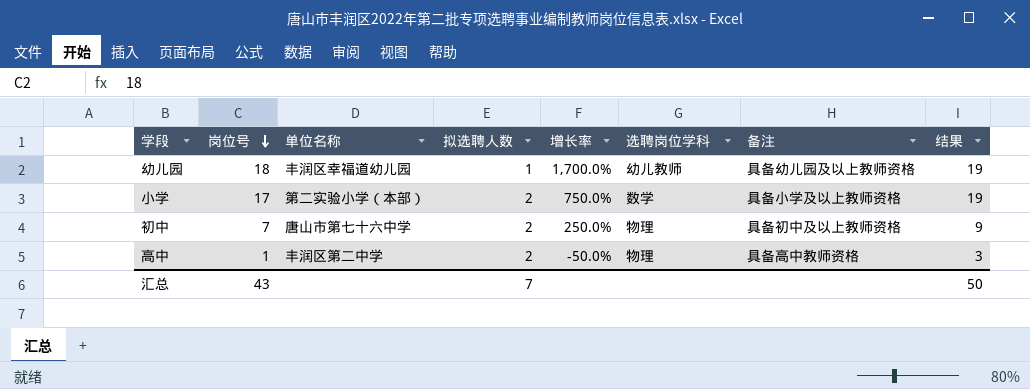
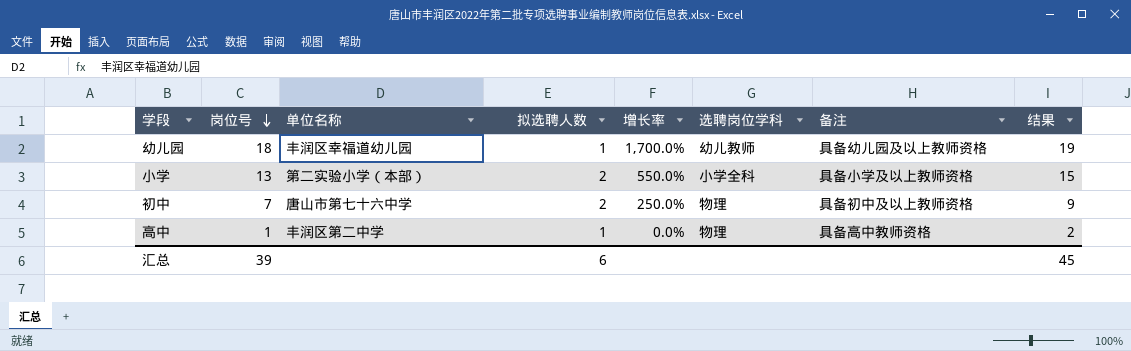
小学 | 岗位号: 17 -> 13
小学 | 增长率: 750.0% -> 550.0%
小学 | 选聘岗位学科: 数学 -> 小学全科
小学 | 结果: 19 -> 15
高中 | 拟选聘人数: 2 -> 1
高中 | 增长率: -50.0% -> 0.0%
高中 | 结果: 3 -> 2
汇总 | 岗位号: 43 -> 39
汇总 | 拟选聘人数: 7 -> 6
汇总 | 结果: 50 -> 45

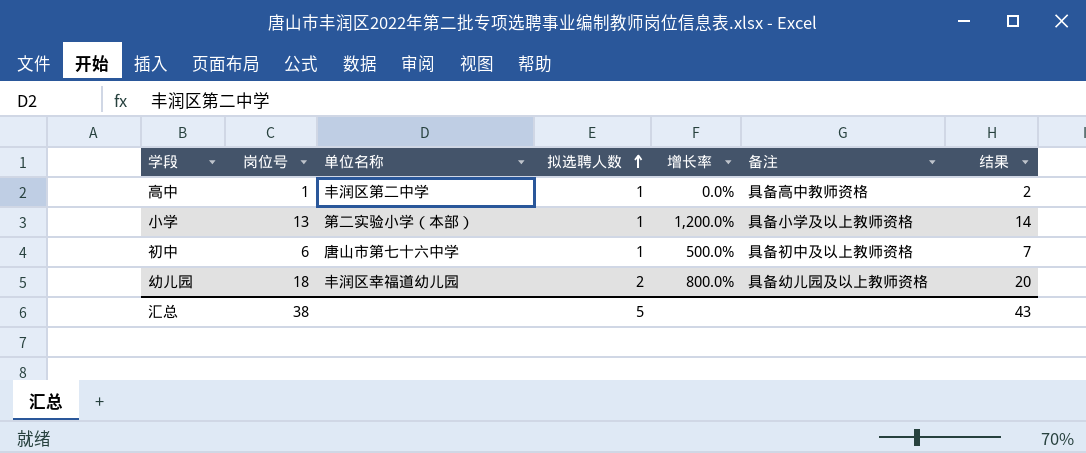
row order: 岗位号 descending -> 拟选聘人数 ascending
column 选聘岗位学科 | position: 6 -> none
小学 | 拟选聘人数: 2 -> 1
小学 | 增长率: 550.0% -> 1,200.0%
小学 | 结果: 15 -> 14
初中 | 岗位号: 7 -> 6
初中 | 拟选聘人数: 2 -> 1
初中 | 增长率: 250.0% -> 500.0%
初中 | 结果: 9 -> 7
幼儿园 | 拟选聘人数: 1 -> 2
幼儿园 | 增长率: 1,700.0% -> 800.0%
幼儿园 | 结果: 19 -> 20
汇总 | 岗位号: 39 -> 38
汇总 | 拟选聘人数: 6 -> 5
汇总 | 结果: 45 -> 43

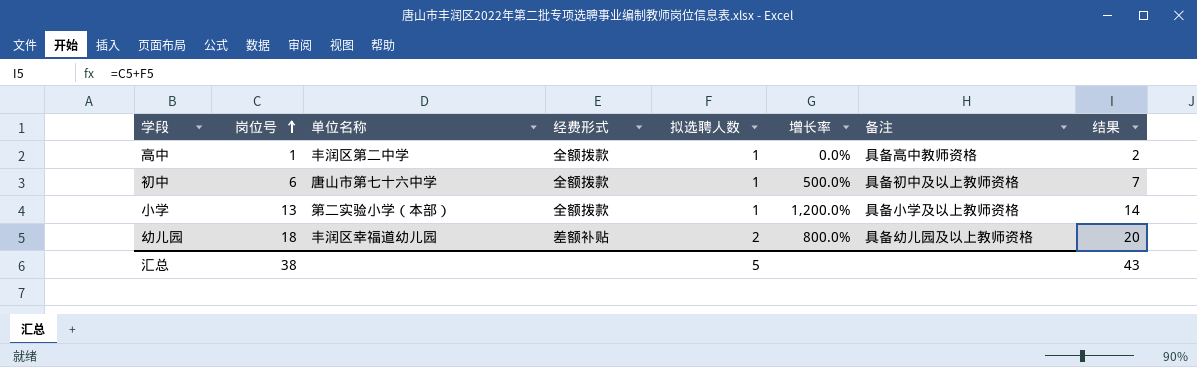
row order: 拟选聘人数 ascending -> 岗位号 ascending
column 经费形式 | position: none -> 4

